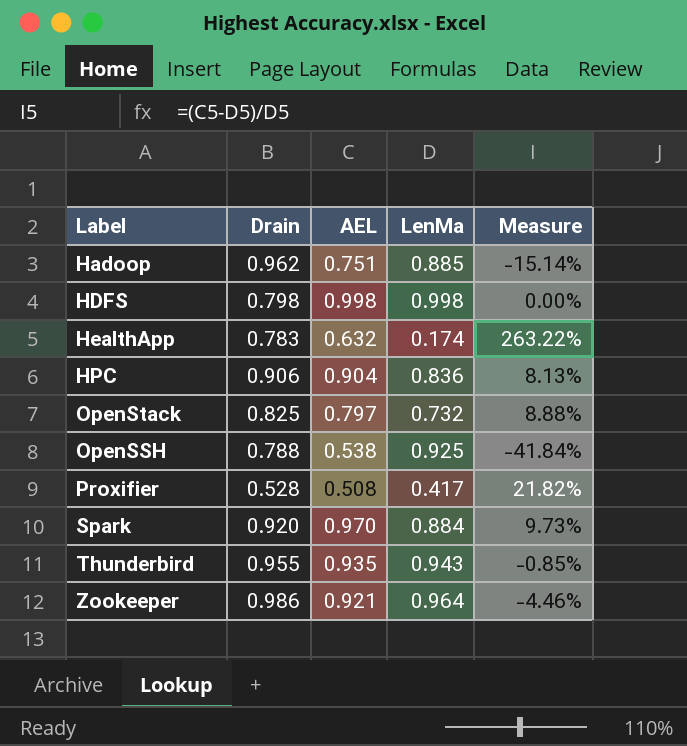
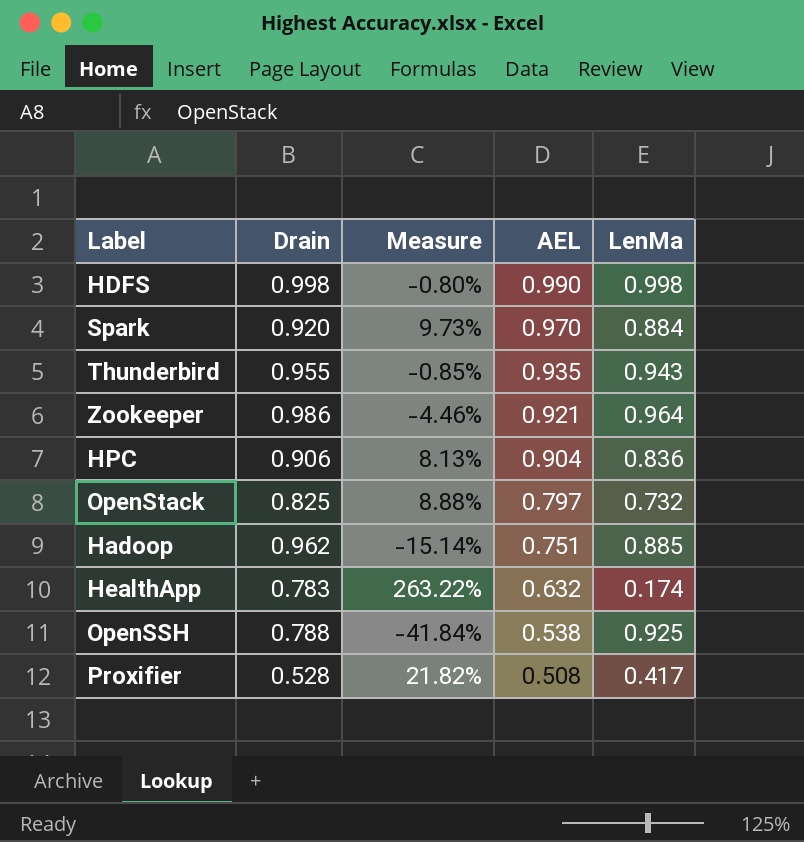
row order: none -> AEL descending
column Measure | position: 5 -> 3
HDFS | Drain: 0.798 -> 0.998
HDFS | Measure: 0.00% -> -0.80%
HDFS | AEL: 0.998 -> 0.990

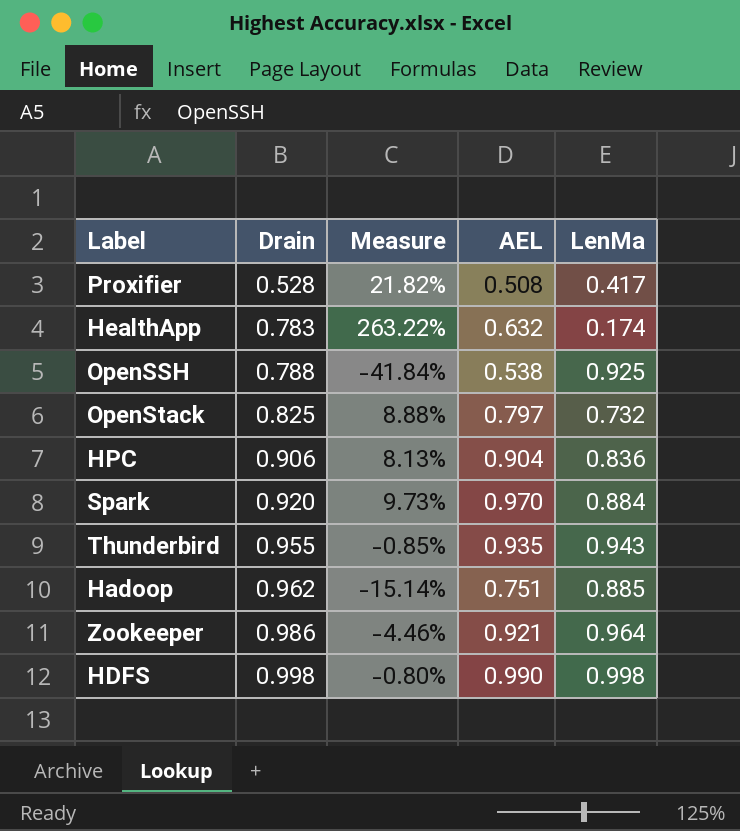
row order: AEL descending -> Drain ascending

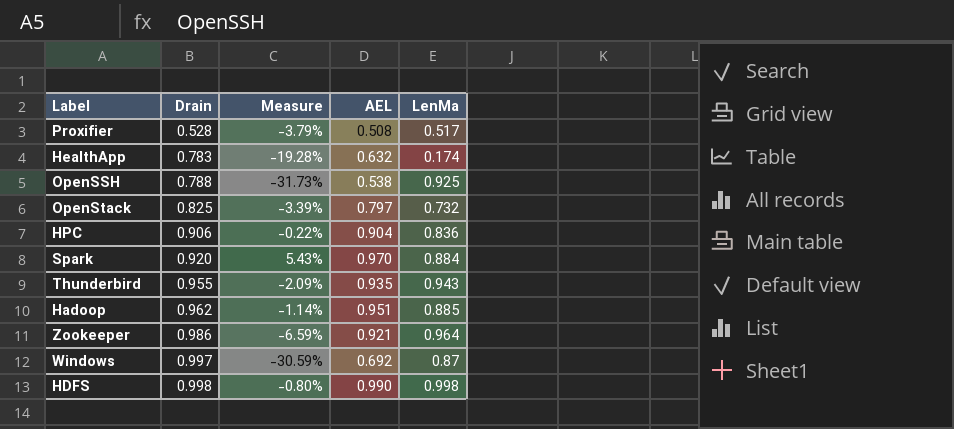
column Measure | formula: ([AEL] - [LenMa]) / [LenMa] -> ([AEL] - [Drain]) / [Drain]
Proxifier | LenMa: 0.417 -> 0.517
Hadoop | AEL: 0.751 -> 0.951
row Windows: none -> 0.997 | -30.59% | 0.692 | 0.87

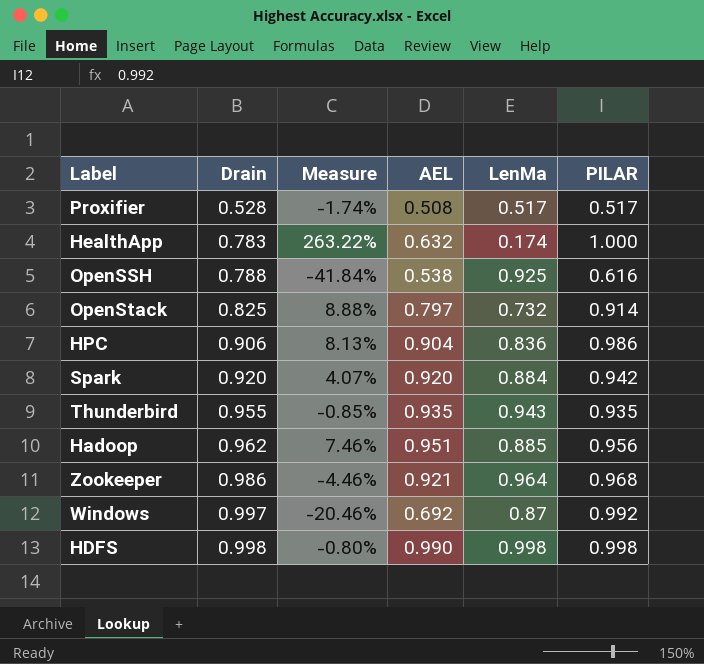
column Measure | formula: ([AEL] - [Drain]) / [Drain] -> ([AEL] - [LenMa]) / [LenMa]
column PILAR | position: none -> 6
Spark | AEL: 0.970 -> 0.920

